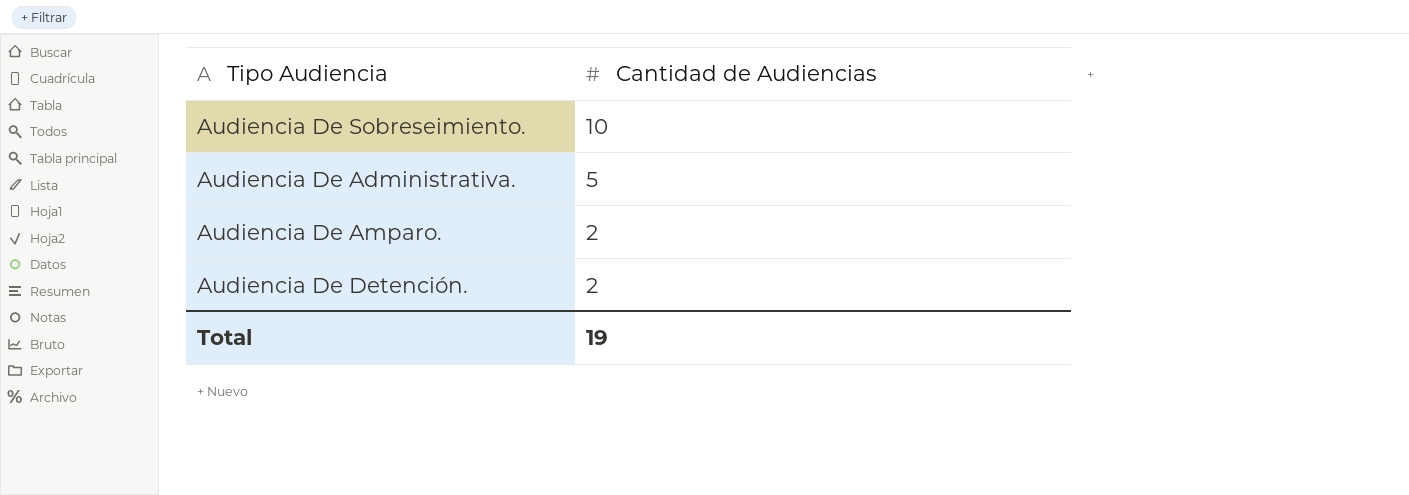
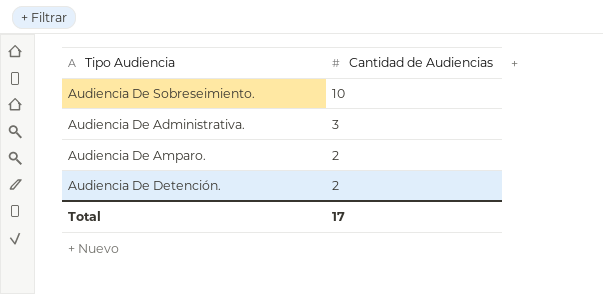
Audiencia De Administrativa. | Cantidad de Audiencias: 5 -> 3
Total | Cantidad de Audiencias: 19 -> 17

